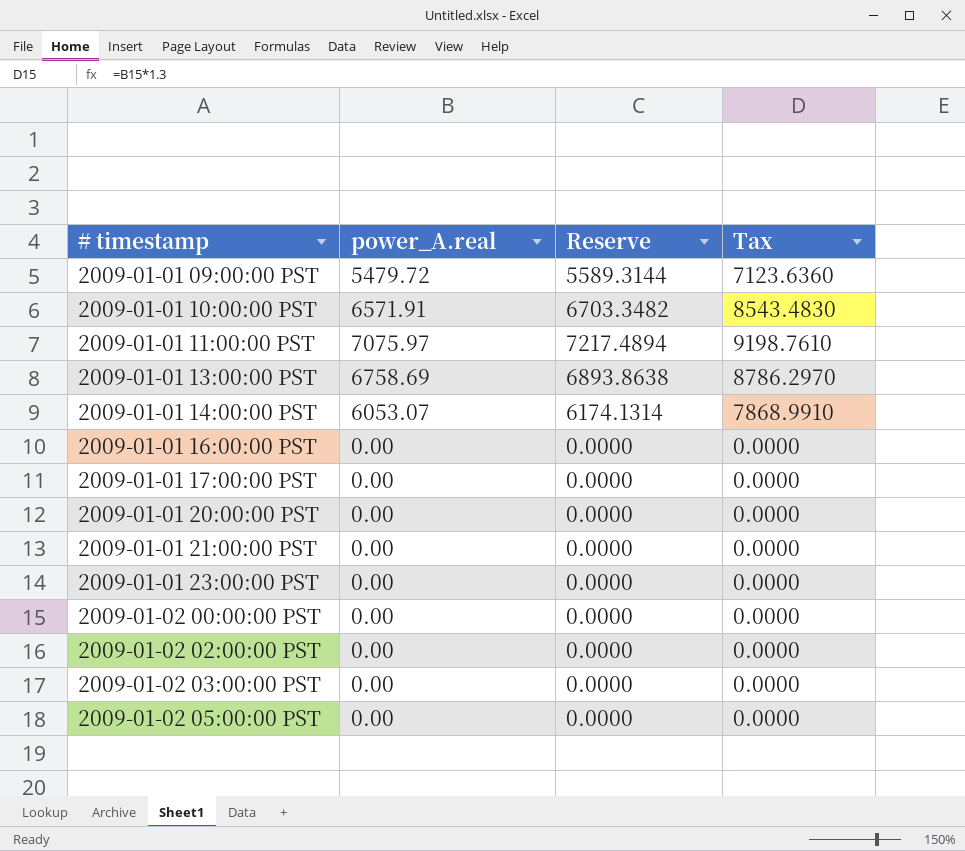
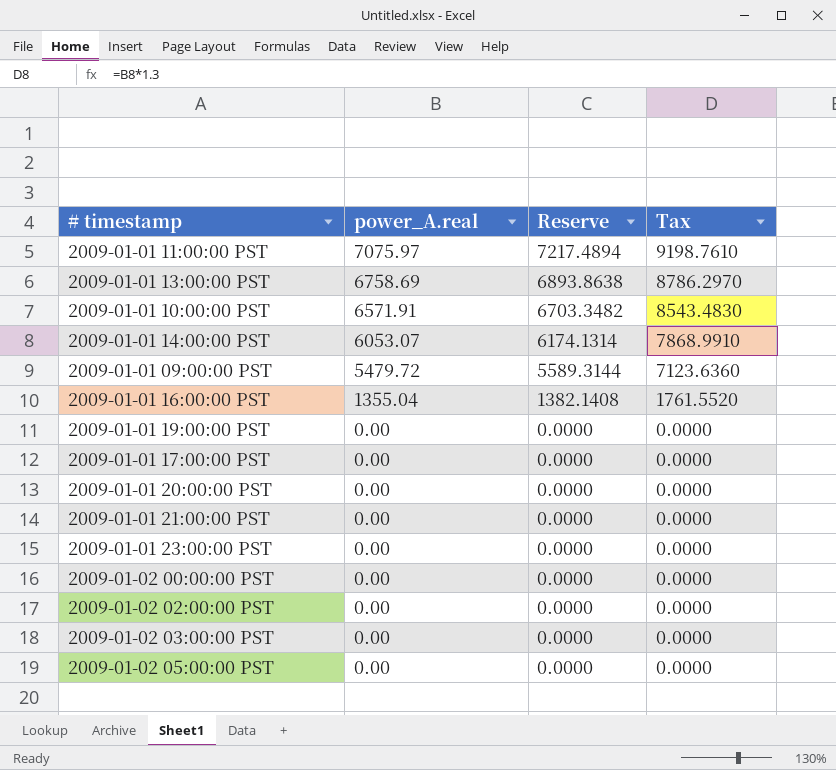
row order: # timestamp ascending -> power_A.real descending
2009-01-01 16:00:00 PST | power_A.real: 0.00 -> 1355.04
2009-01-01 16:00:00 PST | Reserve: 0.0000 -> 1382.1408
2009-01-01 16:00:00 PST | Tax: 0.0000 -> 1761.5520
row 2009-01-01 19:00:00 PST: none -> 0.00 | 0.0000 | 0.0000

